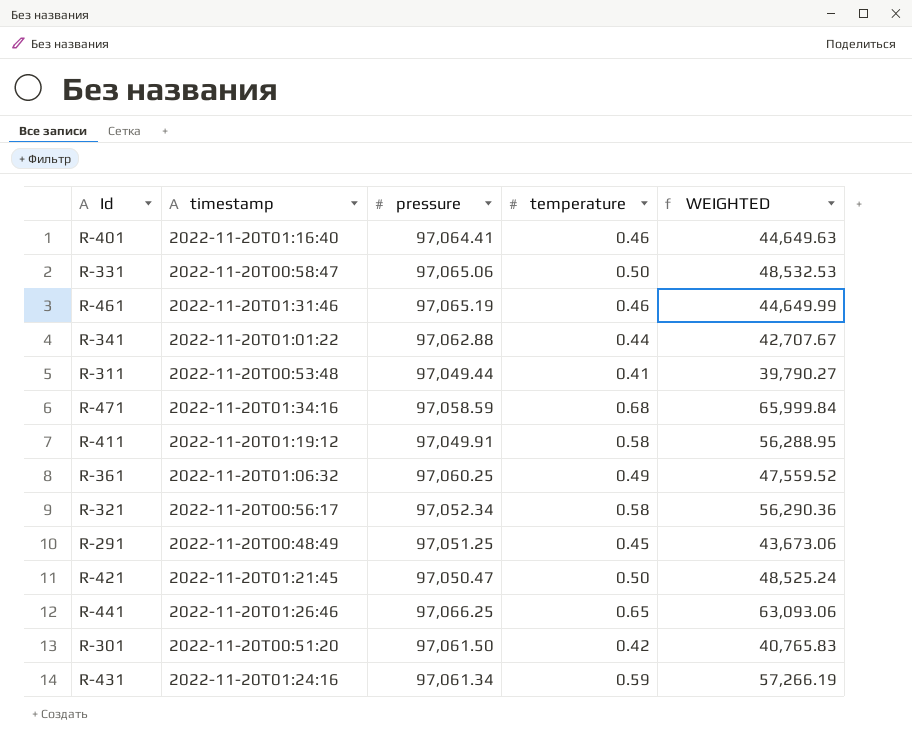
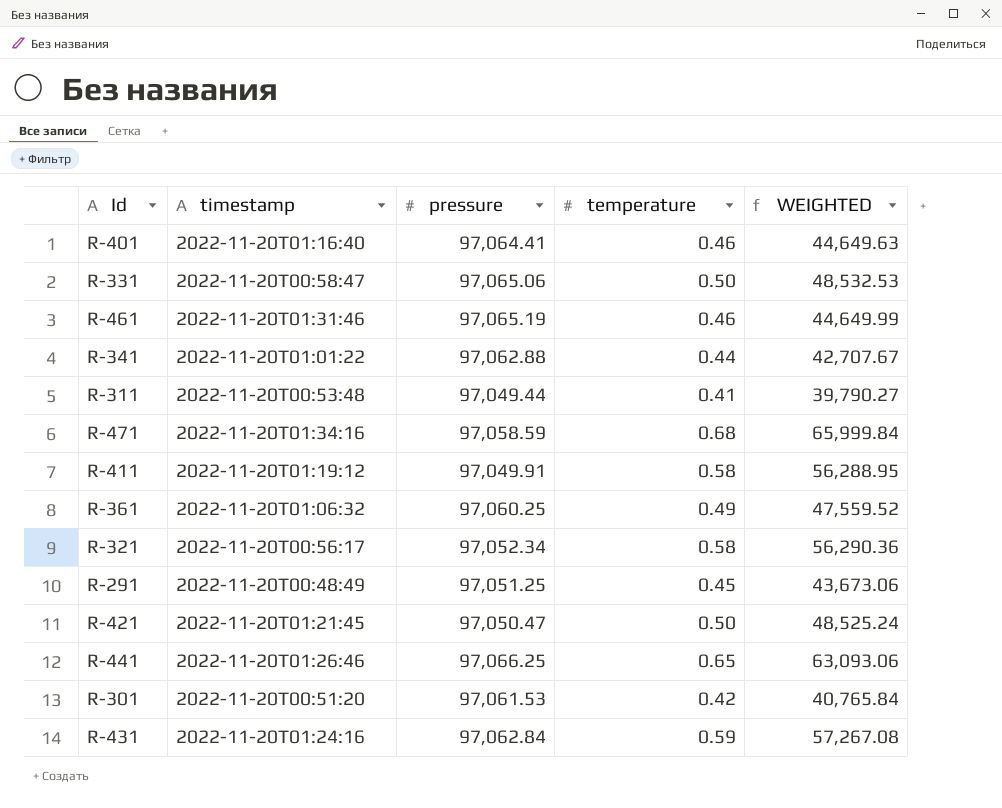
R-301 | pressure: 97,061.50 -> 97,061.53
R-301 | WEIGHTED: 40,765.83 -> 40,765.84
R-431 | pressure: 97,061.34 -> 97,062.84
R-431 | WEIGHTED: 57,266.19 -> 57,267.08

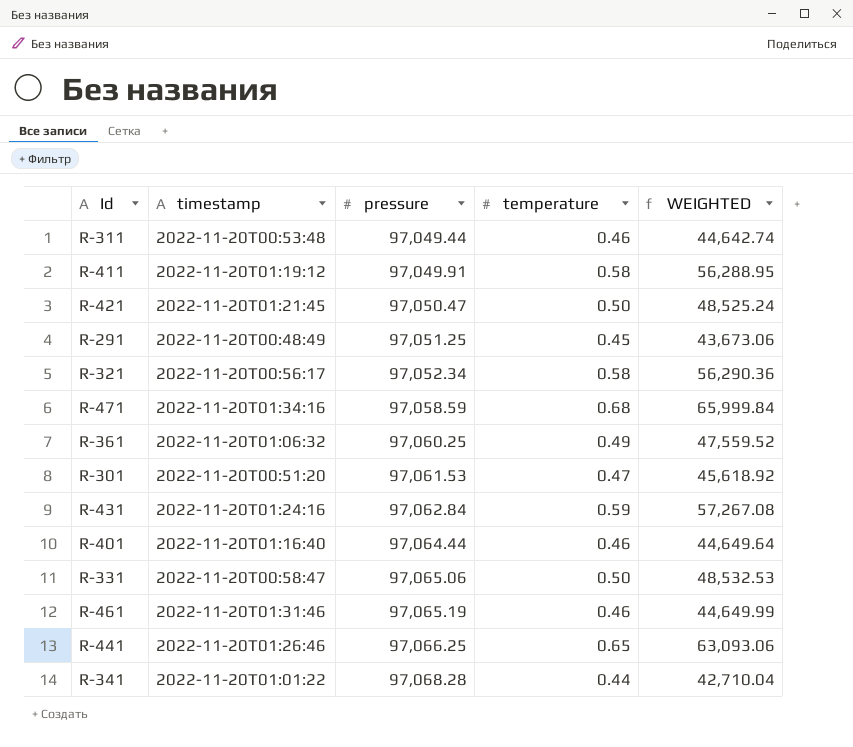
row order: none -> pressure ascending
R-311 | temperature: 0.41 -> 0.46
R-311 | WEIGHTED: 39,790.27 -> 44,642.74
R-301 | temperature: 0.42 -> 0.47
R-301 | WEIGHTED: 40,765.84 -> 45,618.92
R-401 | pressure: 97,064.41 -> 97,064.44
R-401 | WEIGHTED: 44,649.63 -> 44,649.64
R-341 | pressure: 97,062.88 -> 97,068.28
R-341 | WEIGHTED: 42,707.67 -> 42,710.04

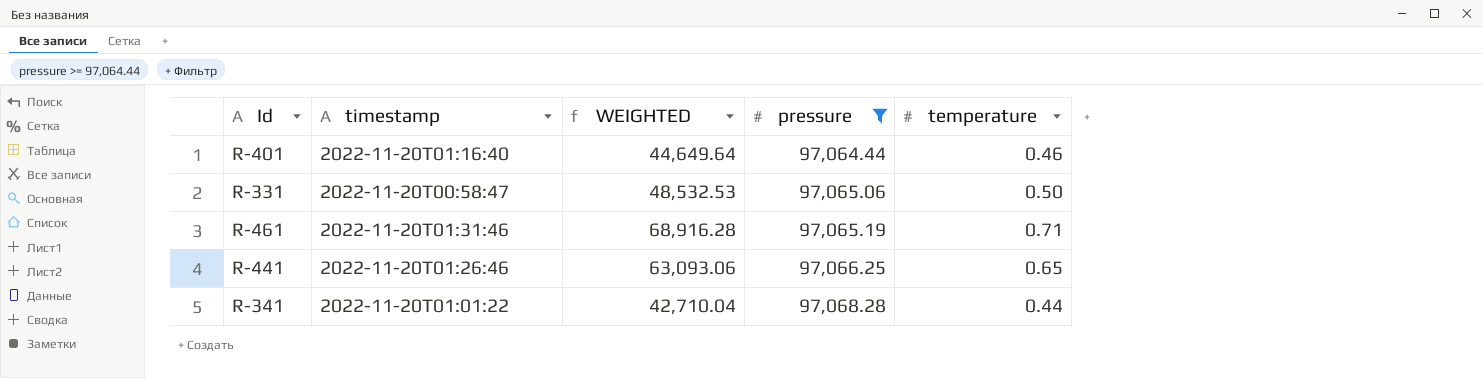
filter: none -> pressure >= 97,064.44
column WEIGHTED | position: 5 -> 3
R-461 | WEIGHTED: 44,649.99 -> 68,916.28
R-461 | temperature: 0.46 -> 0.71

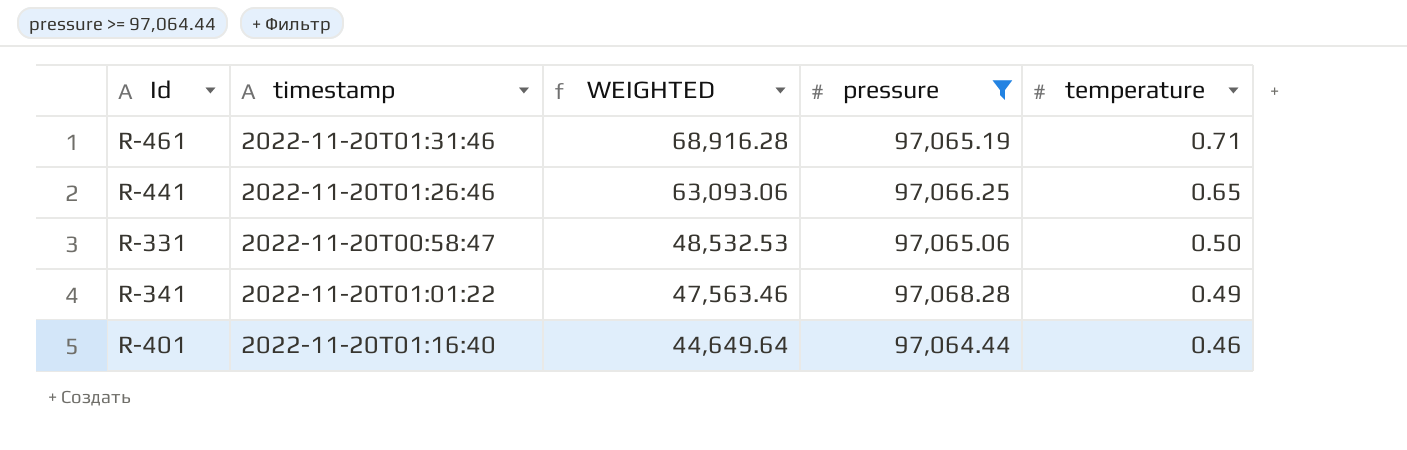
row order: pressure ascending -> WEIGHTED descending
R-341 | WEIGHTED: 42,710.04 -> 47,563.46
R-341 | temperature: 0.44 -> 0.49

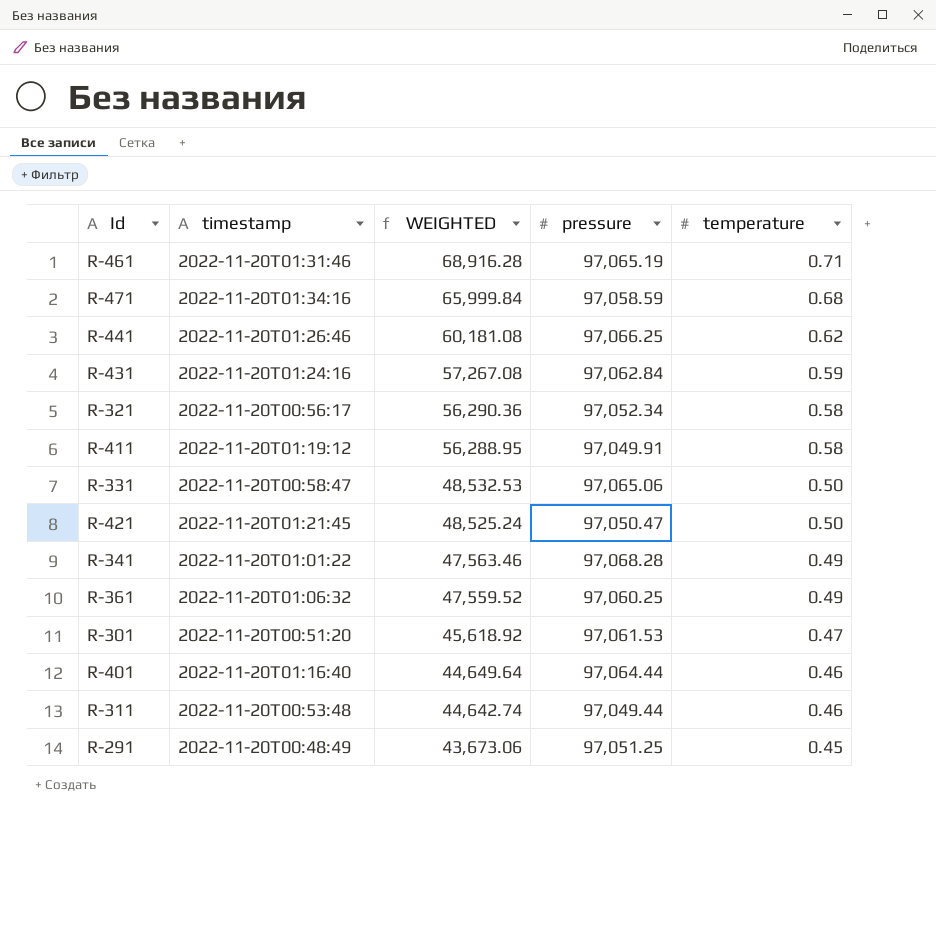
filter: pressure >= 97,064.44 -> none
R-441 | WEIGHTED: 63,093.06 -> 60,181.08
R-441 | temperature: 0.65 -> 0.62

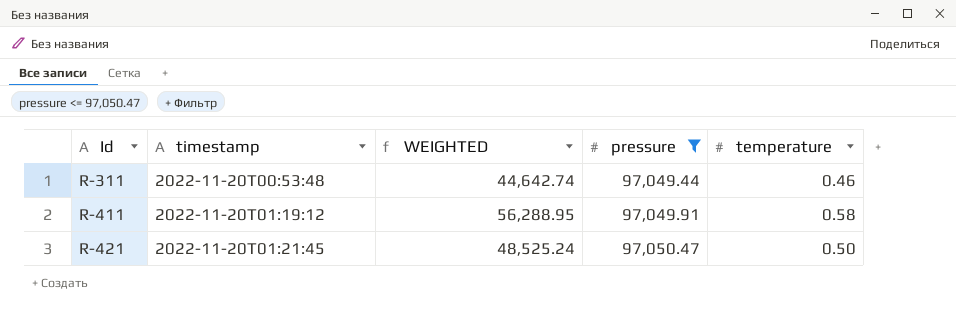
filter: none -> pressure <= 97,050.47
row order: WEIGHTED descending -> Id ascending

